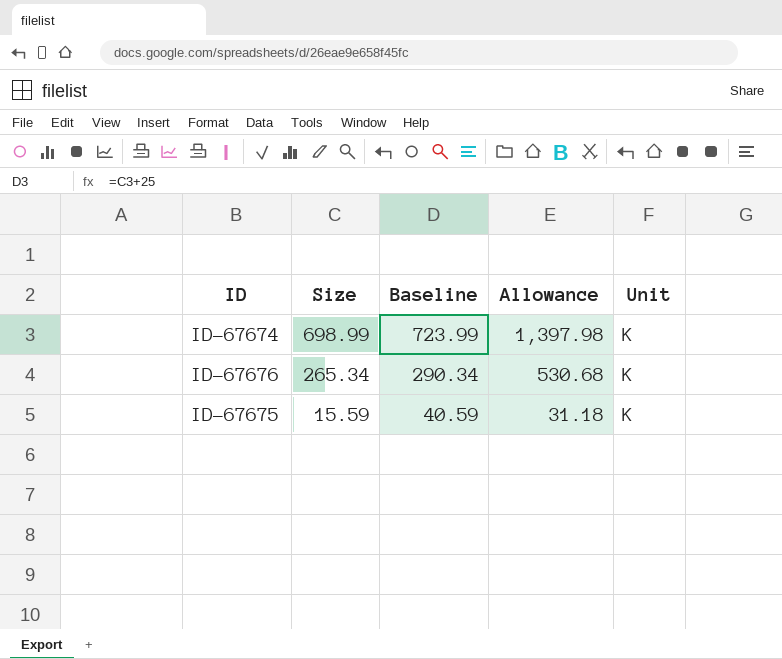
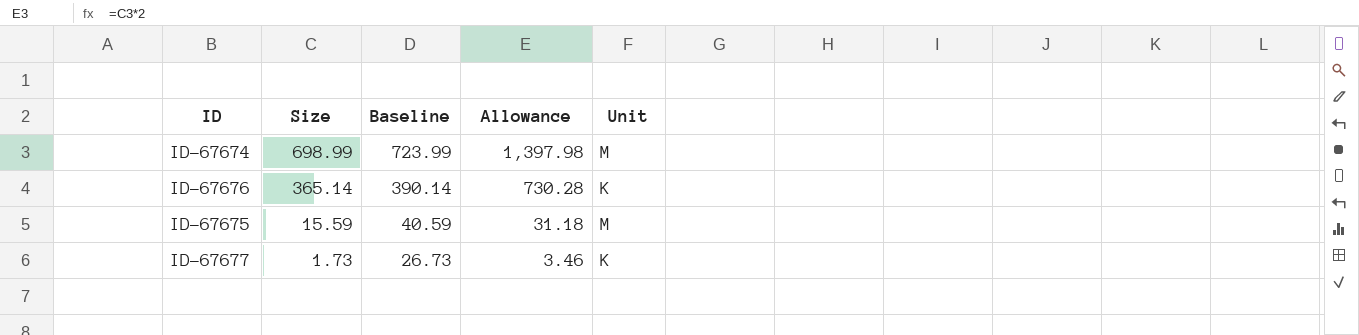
ID-67674 | Unit: K -> M
ID-67676 | Size: 265.34 -> 365.14
ID-67676 | Baseline: 290.34 -> 390.14
ID-67676 | Allowance: 530.68 -> 730.28
ID-67675 | Unit: K -> M
row ID-67677: none -> 1.73 | 26.73 | 3.46 | K

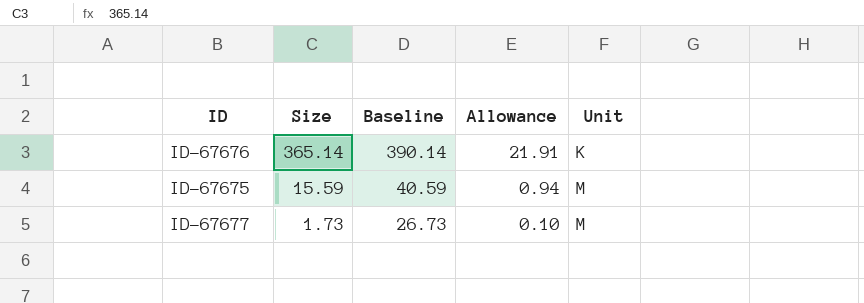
column Allowance | formula: [Size] * 2 -> [Size] * 0.06
row ID-67674: 698.99 | 723.99 | 1,397.98 | M -> none
ID-67677 | Unit: K -> M

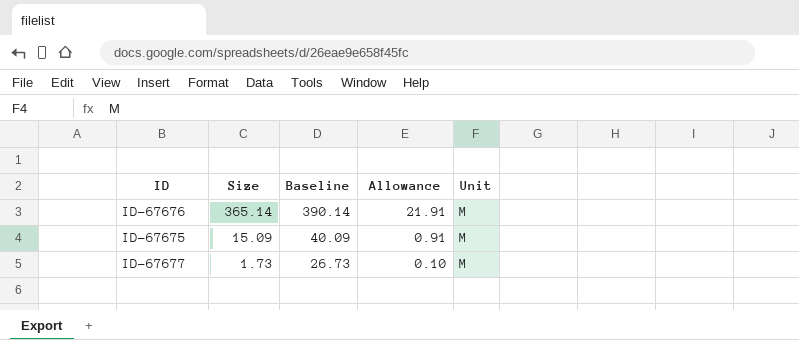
ID-67676 | Unit: K -> M
ID-67675 | Size: 15.59 -> 15.09
ID-67675 | Baseline: 40.59 -> 40.09
ID-67675 | Allowance: 0.94 -> 0.91

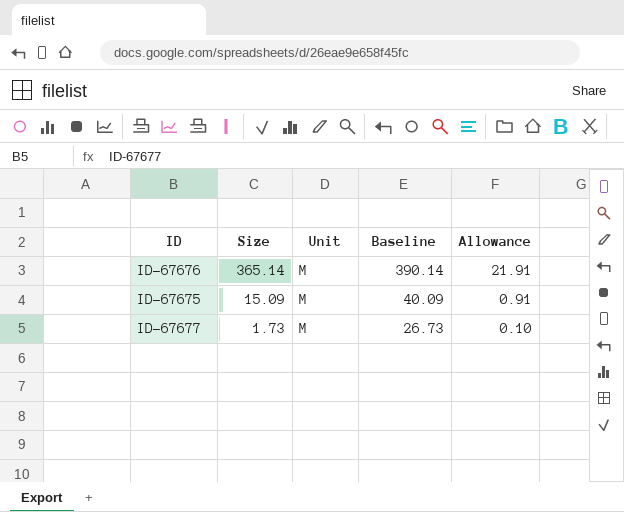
column Unit | position: 5 -> 3

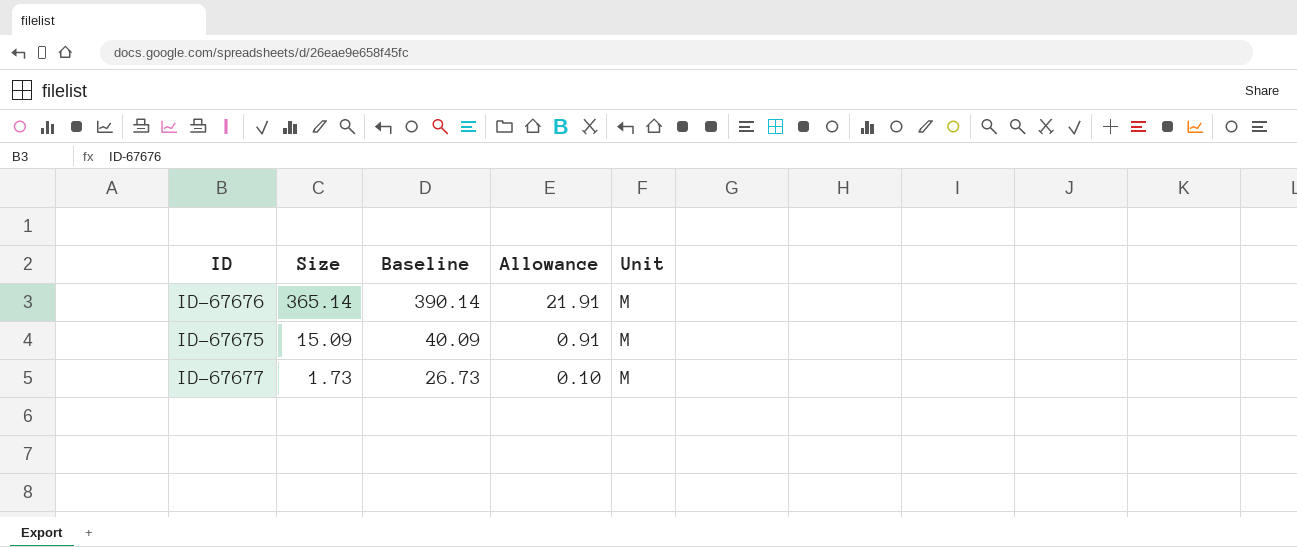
column Unit | position: 3 -> 5

